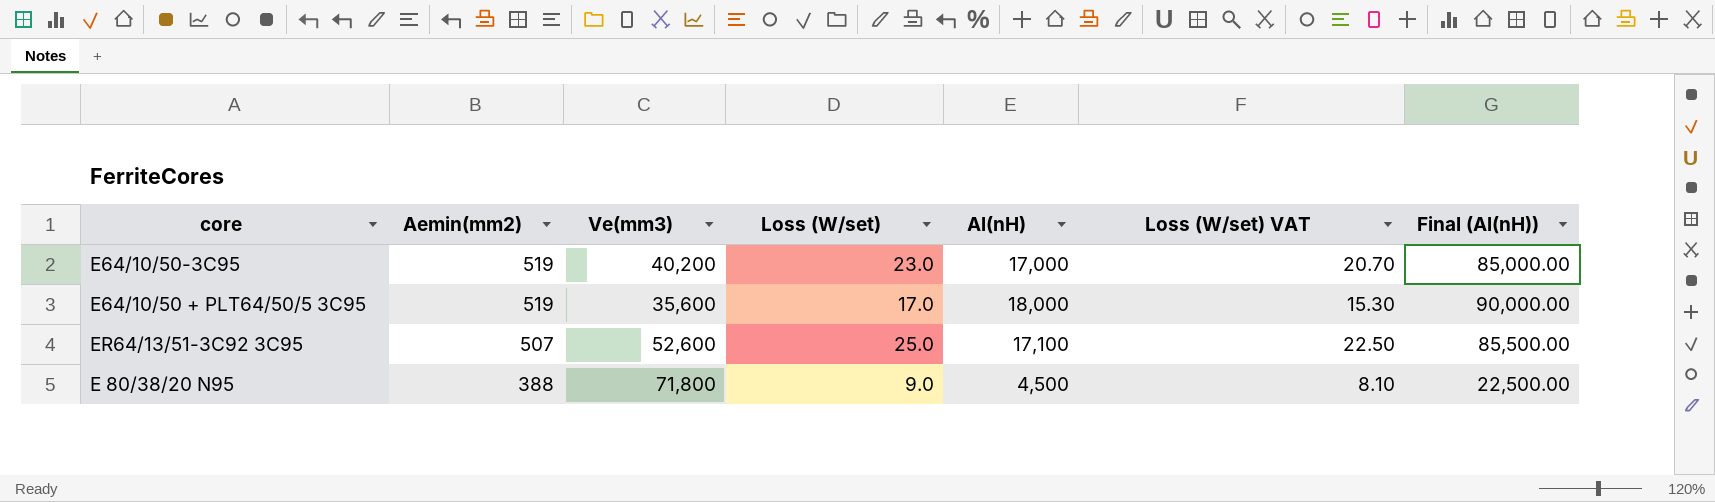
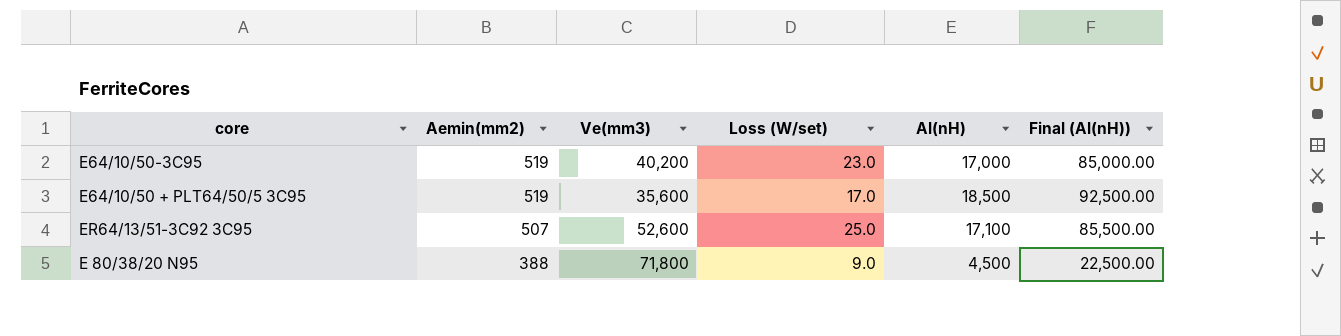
column Loss (W/set) VAT | formula: [Loss (W/set)] * 0.9 -> none
E64/10/50 + PLT64/50/5 3C95 | Al(nH): 18,000 -> 18,500
E64/10/50 + PLT64/50/5 3C95 | Final (Al(nH)): 90,000.00 -> 92,500.00

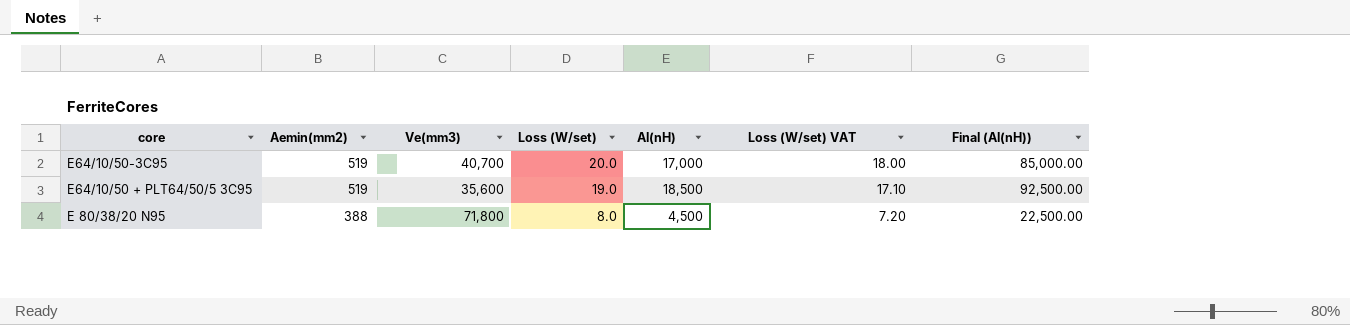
column Loss (W/set) VAT | formula: none -> [Loss (W/set)] * 0.9
row ER64/13/51-3C92 3C95: 507 | 52,600 | 25.0 | 17,100 | 85,500.00 -> none
E64/10/50-3C95 | Ve(mm3): 40,200 -> 40,700
E64/10/50-3C95 | Loss (W/set): 23.0 -> 20.0
E64/10/50 + PLT64/50/5 3C95 | Loss (W/set): 17.0 -> 19.0
E 80/38/20 N95 | Loss (W/set): 9.0 -> 8.0

